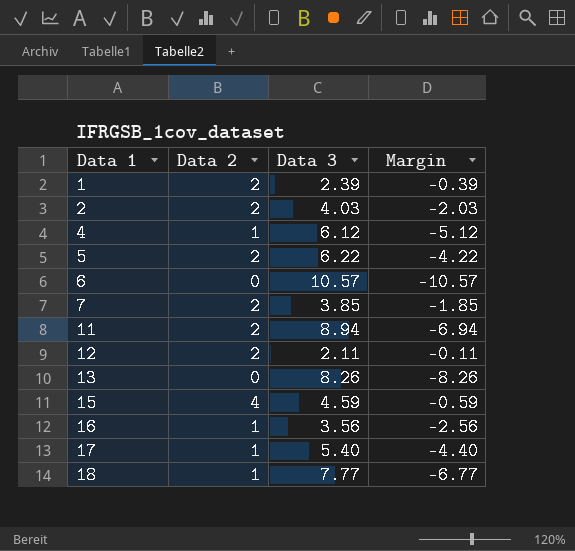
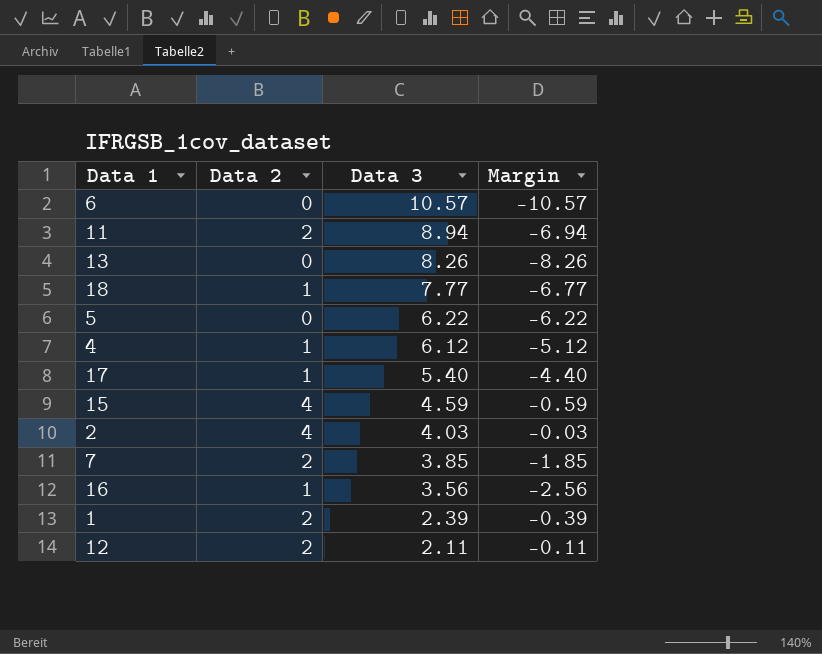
row order: Data 1 ascending -> Data 3 descending
5 | Data 2: 2 -> 0
5 | Margin: -4.22 -> -6.22
2 | Data 2: 2 -> 4
2 | Margin: -2.03 -> -0.03

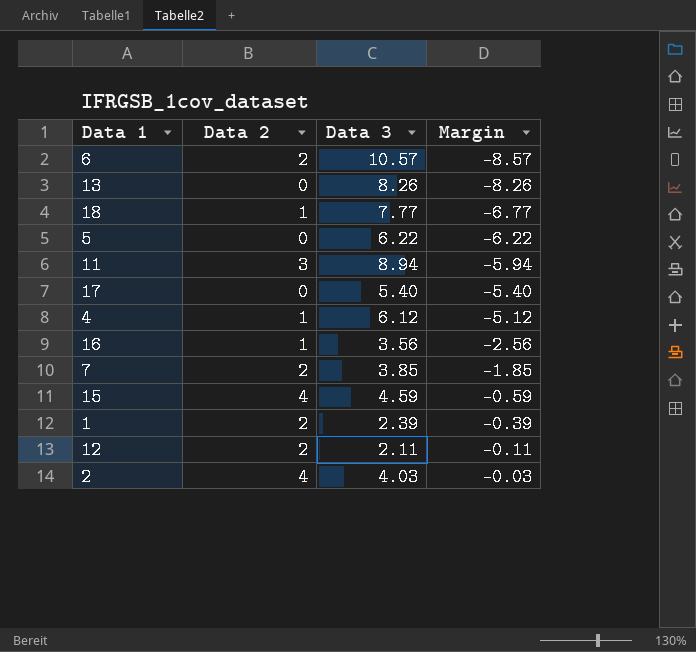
row order: Data 3 descending -> Margin ascending
6 | Data 2: 0 -> 2
6 | Margin: -10.57 -> -8.57
11 | Data 2: 2 -> 3
11 | Margin: -6.94 -> -5.94
17 | Data 2: 1 -> 0
17 | Margin: -4.40 -> -5.40

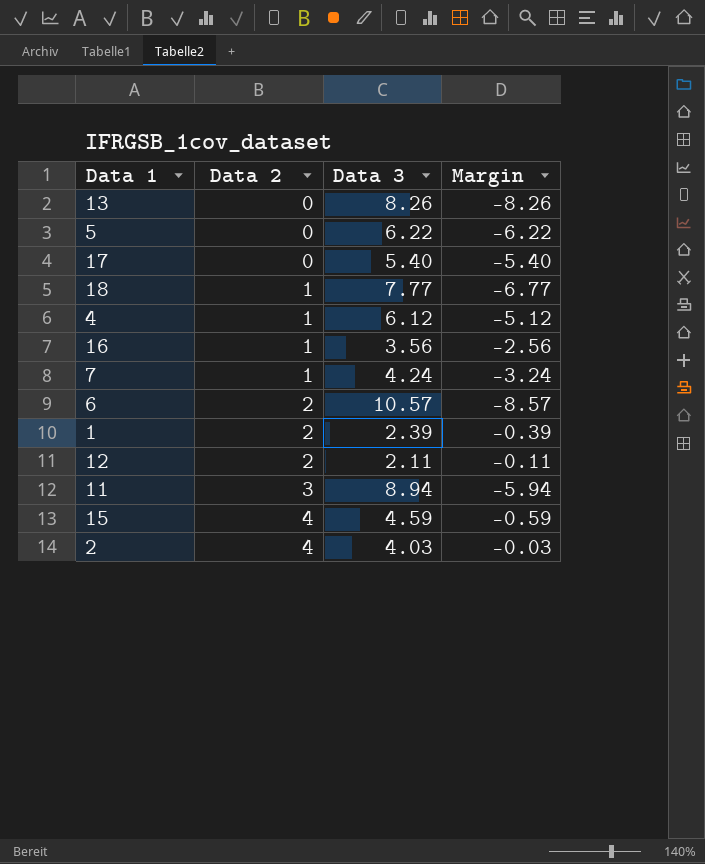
row order: Margin ascending -> Data 2 ascending
7 | Data 2: 2 -> 1
7 | Data 3: 3.85 -> 4.24
7 | Margin: -1.85 -> -3.24

